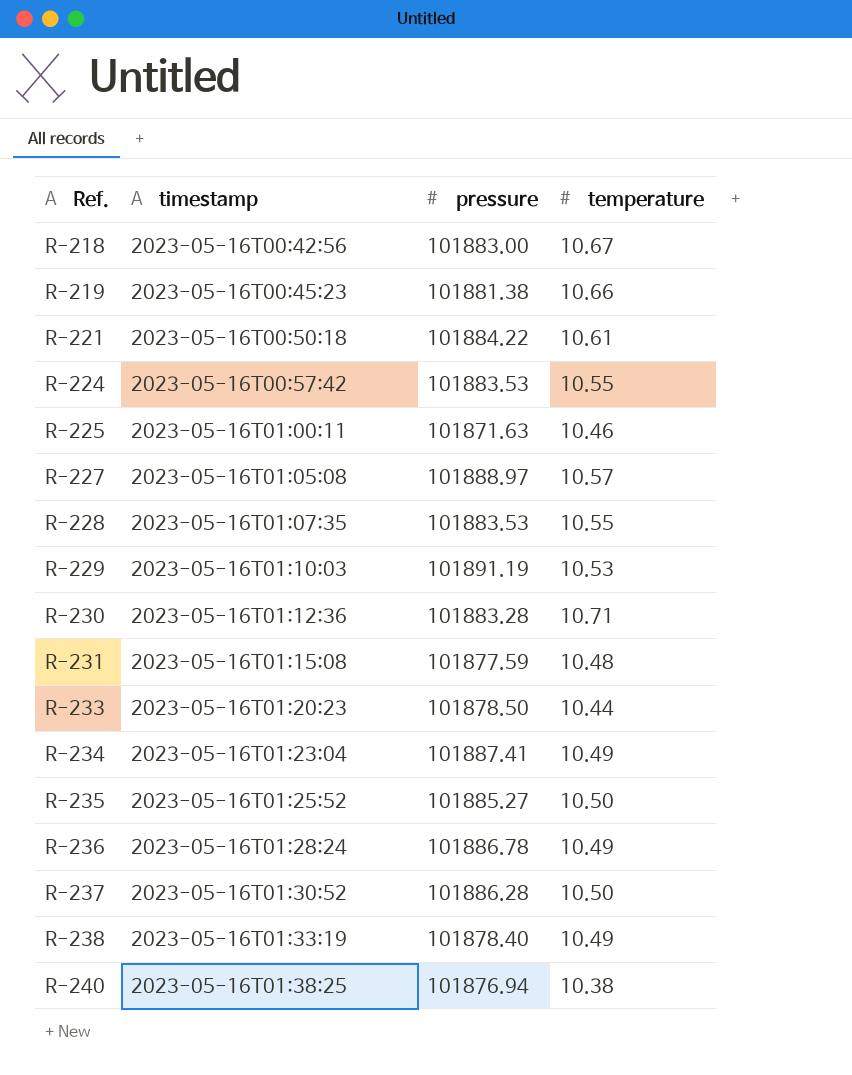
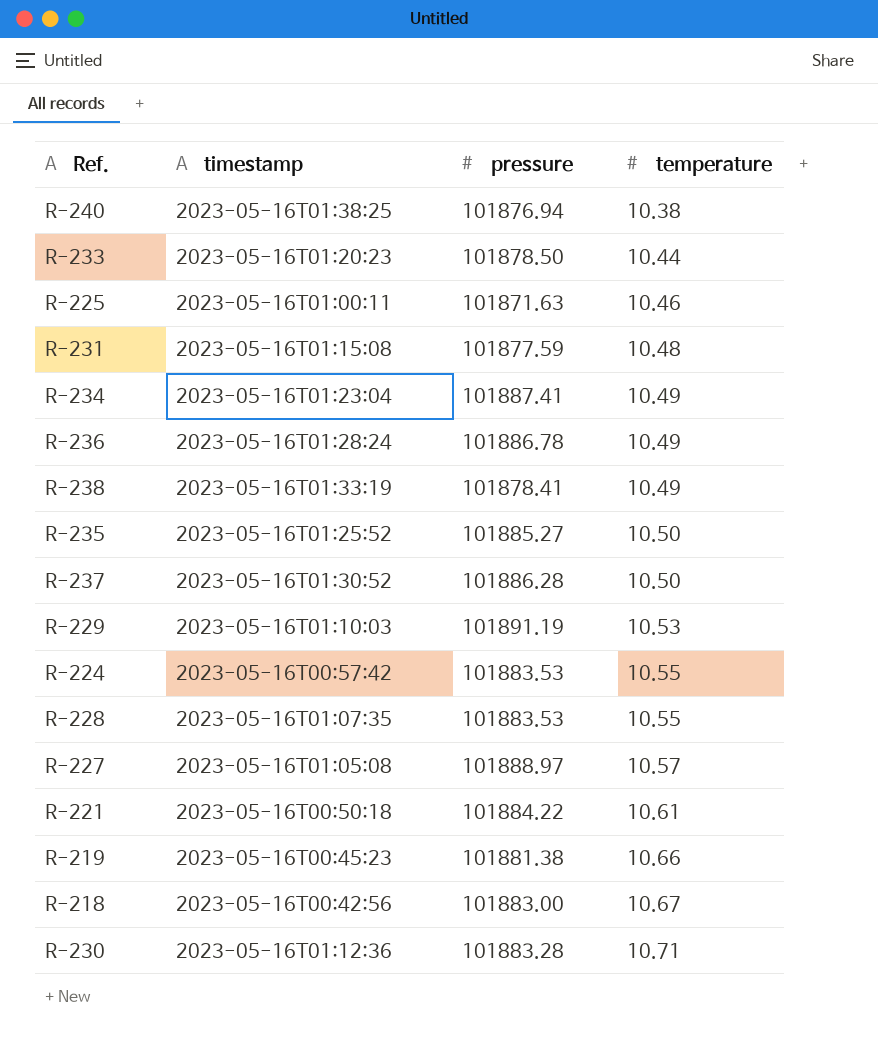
row order: Ref. ascending -> temperature ascending
R-238 | pressure: 101878.40 -> 101878.41

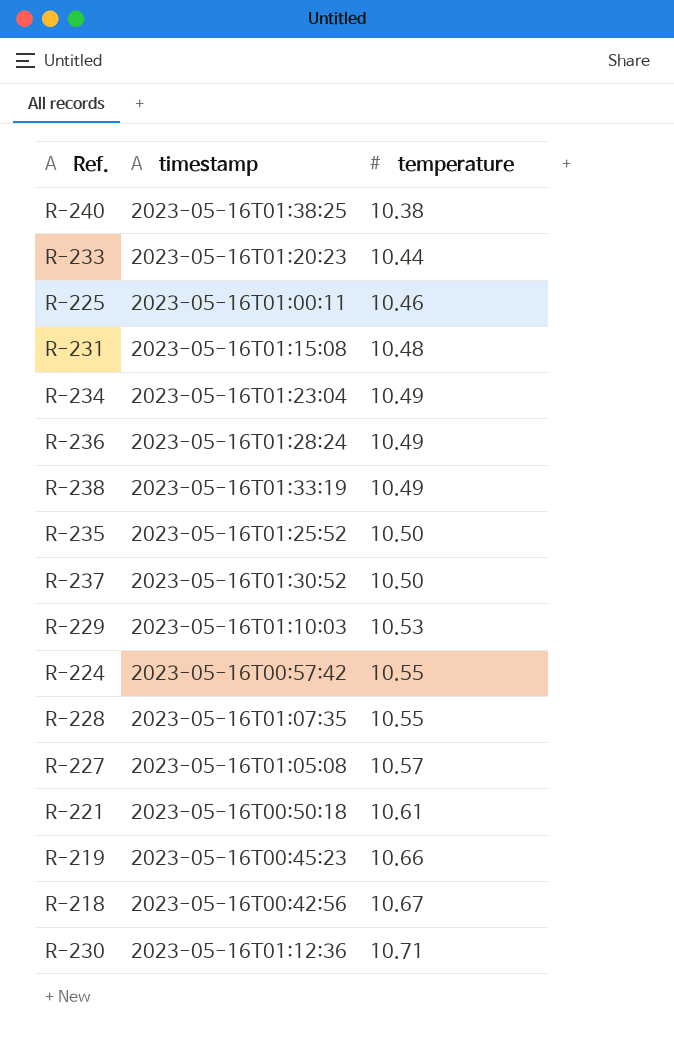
column pressure | position: 3 -> none

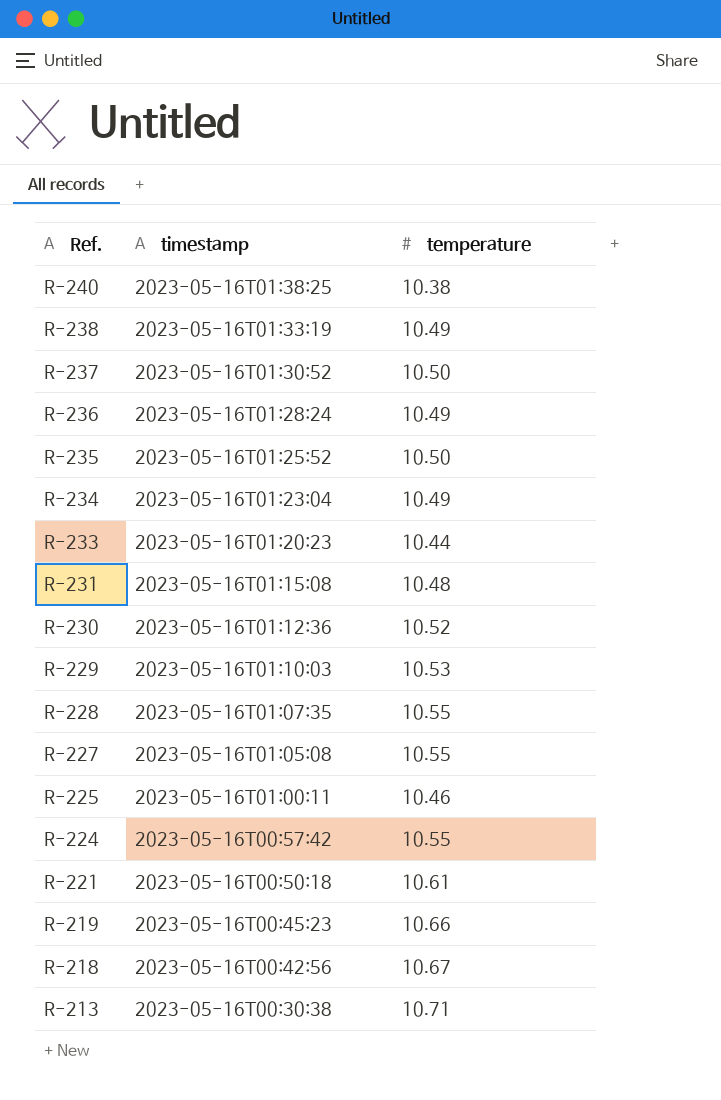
row order: temperature ascending -> Ref. descending
R-230 | temperature: 10.71 -> 10.52
R-227 | temperature: 10.57 -> 10.55
row R-213: none -> 2023-05-16T00:30:38 | 10.71

